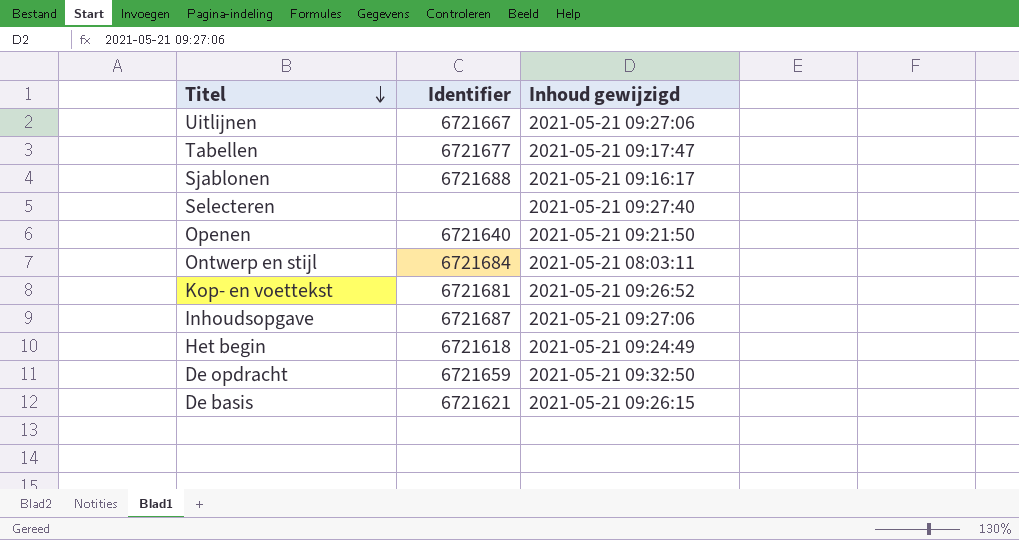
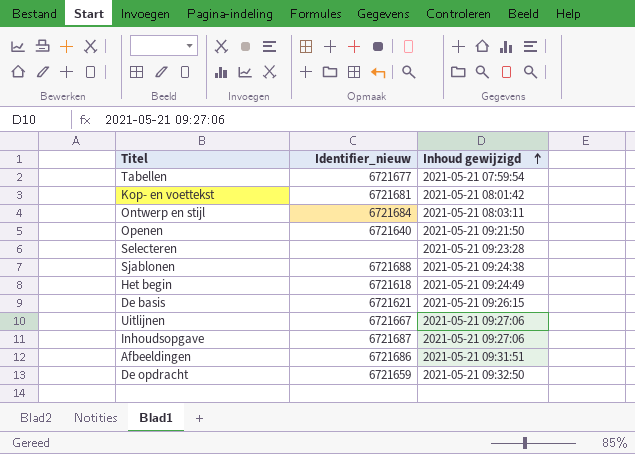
row order: Titel descending -> Inhoud gewijzigd ascending
column name: Identifier -> Identifier_nieuw
Tabellen | Inhoud gewijzigd: 2021-05-21 09:17:47 -> 2021-05-21 07:59:54
Kop- en voettekst | Inhoud gewijzigd: 2021-05-21 09:26:52 -> 2021-05-21 08:01:42
Selecteren | Inhoud gewijzigd: 2021-05-21 09:27:40 -> 2021-05-21 09:23:28
Sjablonen | Inhoud gewijzigd: 2021-05-21 09:16:17 -> 2021-05-21 09:24:38
row Afbeeldingen: none -> 6721686 | 2021-05-21 09:31:51

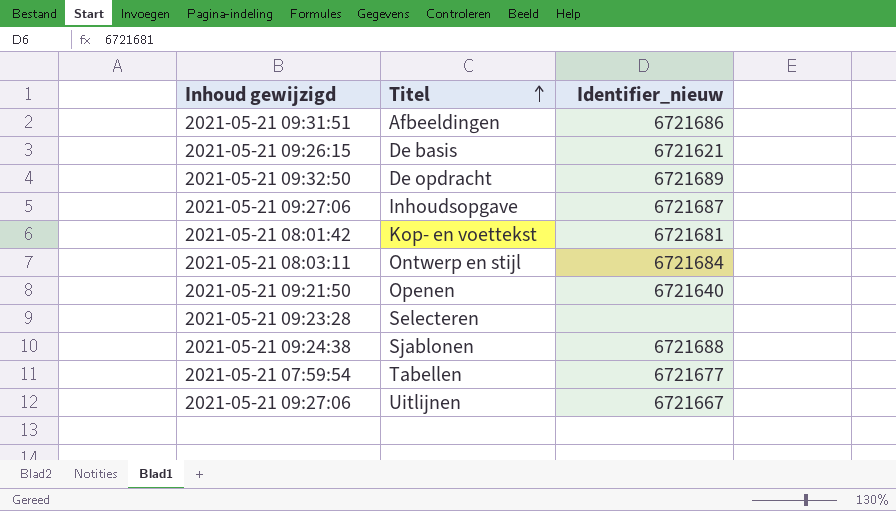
row order: Inhoud gewijzigd ascending -> Titel ascending
column Inhoud gewijzigd | position: 3 -> 1
row Het begin: 6721618 | 2021-05-21 09:24:49 -> none
De opdracht | Identifier_nieuw: 6721659 -> 6721689

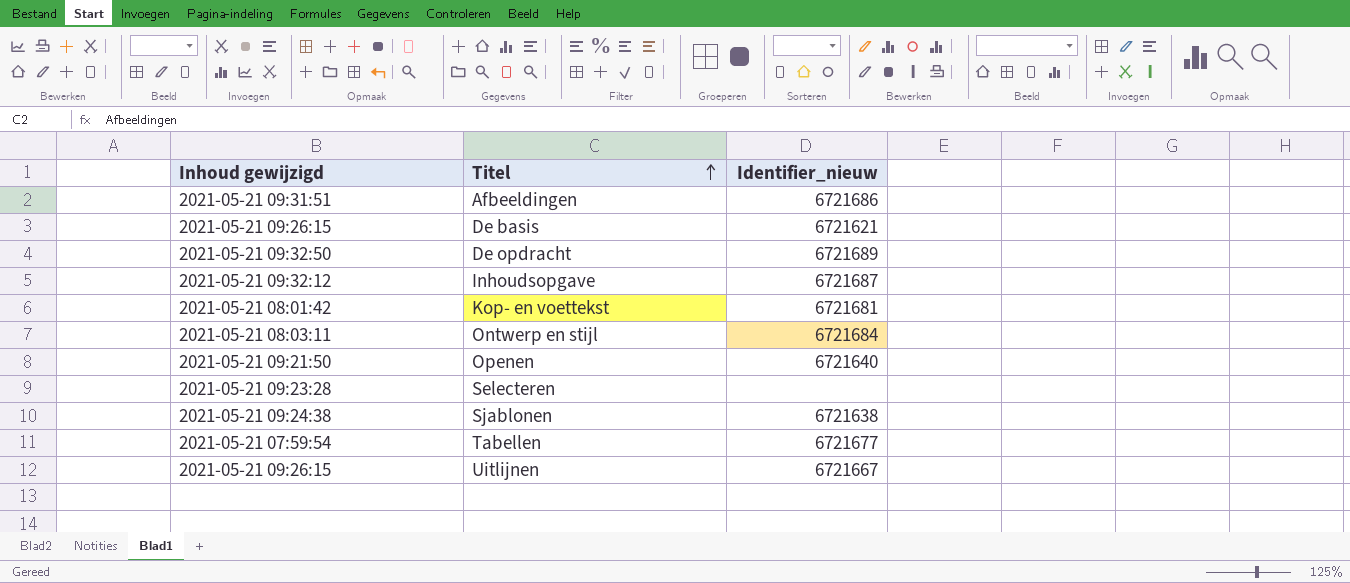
Inhoudsopgave | Inhoud gewijzigd: 2021-05-21 09:27:06 -> 2021-05-21 09:32:12
Sjablonen | Identifier_nieuw: 6721688 -> 6721638
Uitlijnen | Inhoud gewijzigd: 2021-05-21 09:27:06 -> 2021-05-21 09:26:15

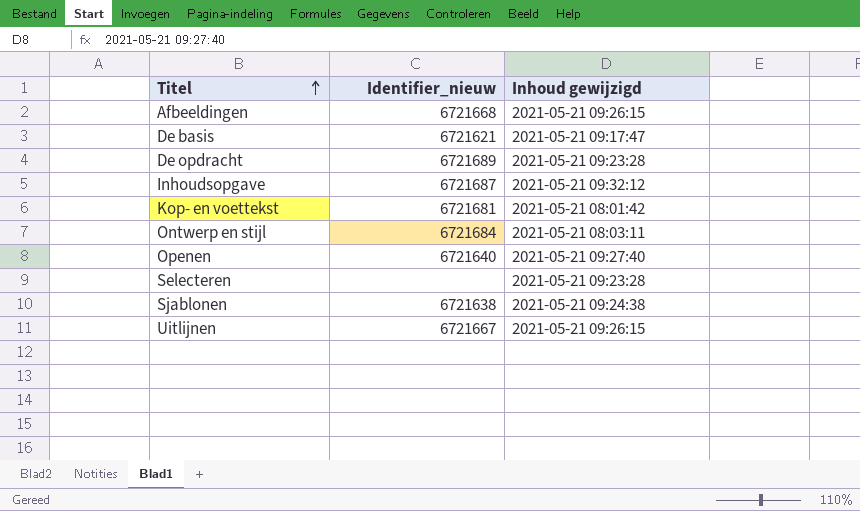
column Inhoud gewijzigd | position: 1 -> 3
row Tabellen: 2021-05-21 07:59:54 | 6721677 -> none
Afbeeldingen | Identifier_nieuw: 6721686 -> 6721668
Afbeeldingen | Inhoud gewijzigd: 2021-05-21 09:31:51 -> 2021-05-21 09:26:15
De basis | Inhoud gewijzigd: 2021-05-21 09:26:15 -> 2021-05-21 09:17:47
De opdracht | Inhoud gewijzigd: 2021-05-21 09:32:50 -> 2021-05-21 09:23:28
Openen | Inhoud gewijzigd: 2021-05-21 09:21:50 -> 2021-05-21 09:27:40

